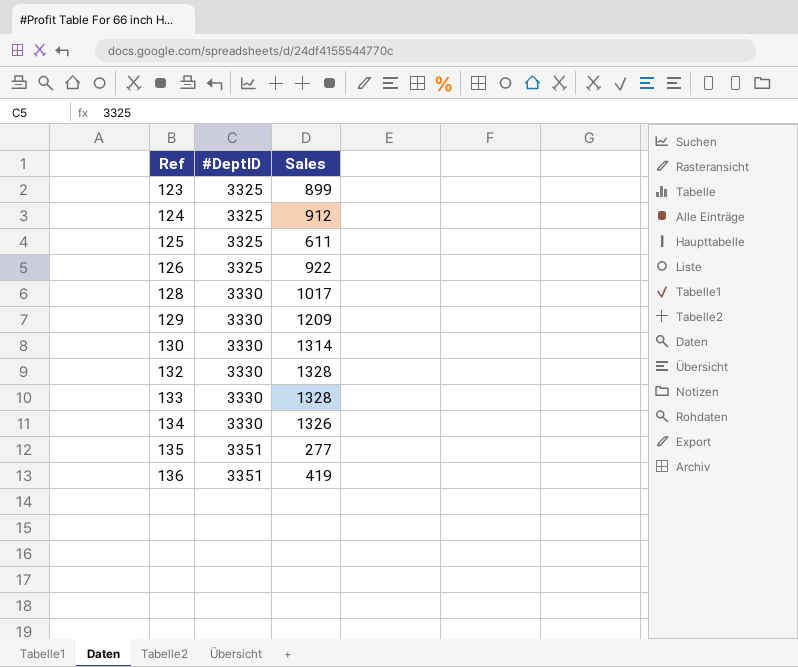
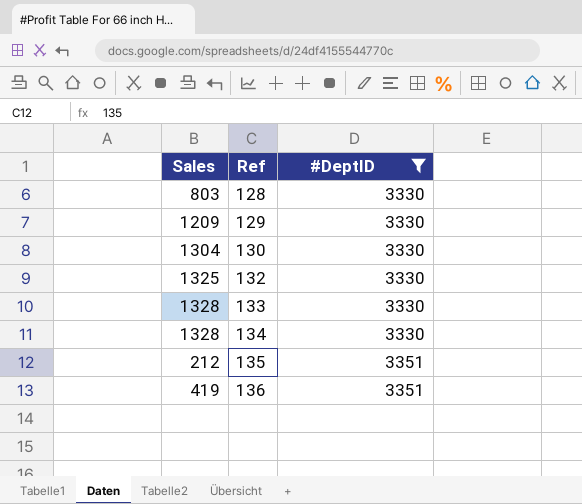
filter: none -> #DeptID != 3325
column Sales | position: 3 -> 1
128 | Sales: 1017 -> 803
130 | Sales: 1314 -> 1304
132 | Sales: 1328 -> 1325
134 | Sales: 1326 -> 1328
135 | Sales: 277 -> 212

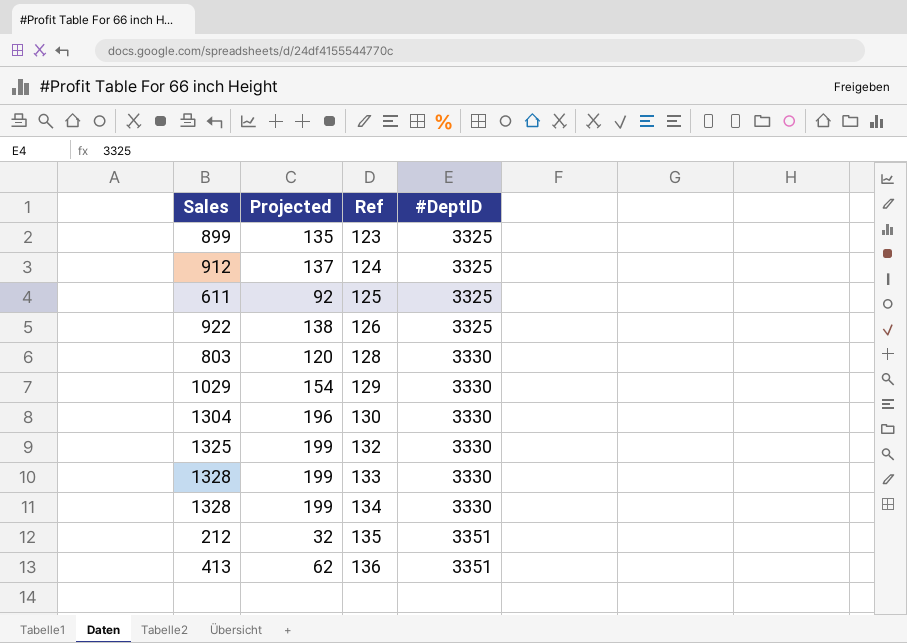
filter: #DeptID != 3325 -> none
column Projected | formula: none -> [Sales] * 0.15
129 | Sales: 1209 -> 1029
136 | Sales: 419 -> 413

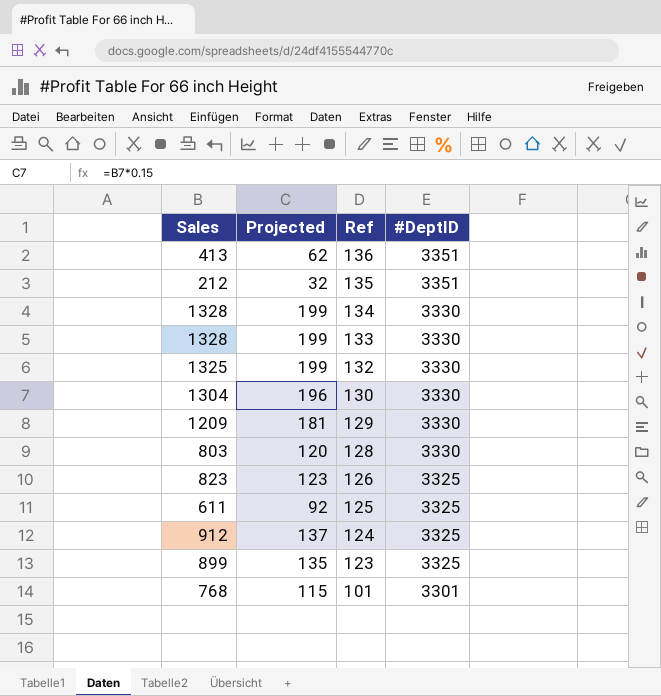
row order: Ref ascending -> Ref descending
129 | Sales: 1029 -> 1209
129 | Projected: 154 -> 181
126 | Sales: 922 -> 823
126 | Projected: 138 -> 123
row 101: none -> 768 | 115 | 3301

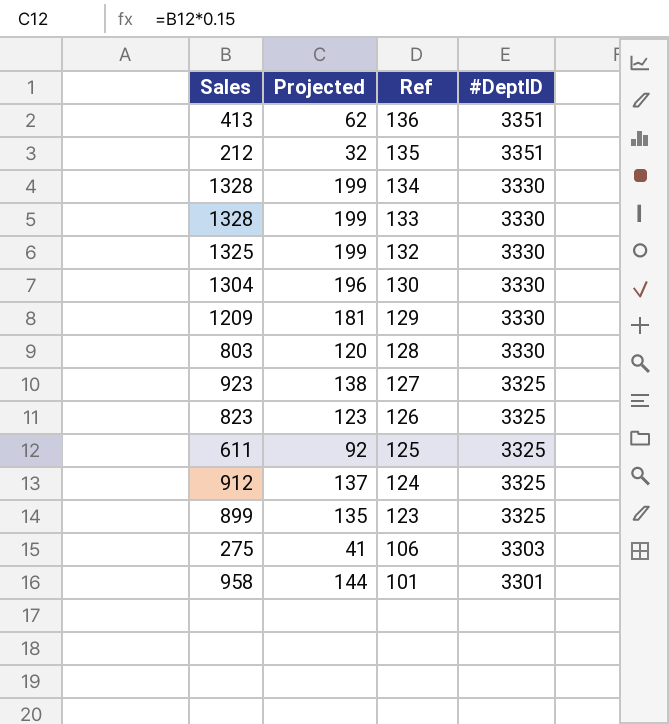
row 127: none -> 923 | 138 | 3325
row 106: none -> 275 | 41 | 3303
101 | Sales: 768 -> 958
101 | Projected: 115 -> 144

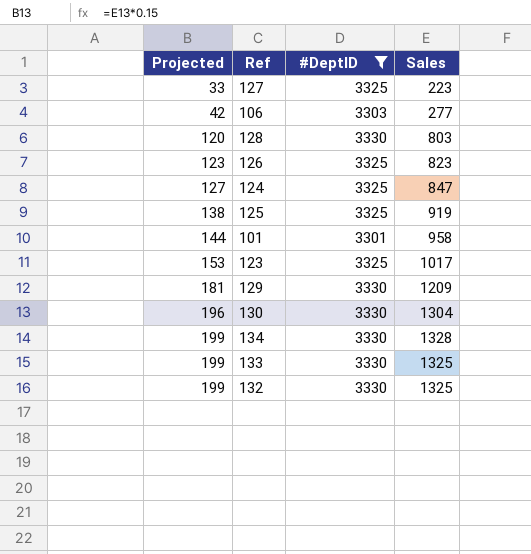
filter: none -> #DeptID != 3351
row order: Ref descending -> Projected ascending
column Sales | position: 1 -> 4
127 | Projected: 138 -> 33
127 | Sales: 923 -> 223
106 | Projected: 41 -> 42
106 | Sales: 275 -> 277
124 | Projected: 137 -> 127
124 | Sales: 912 -> 847
125 | Projected: 92 -> 138
125 | Sales: 611 -> 919
123 | Projected: 135 -> 153
123 | Sales: 899 -> 1017
133 | Sales: 1328 -> 1325

